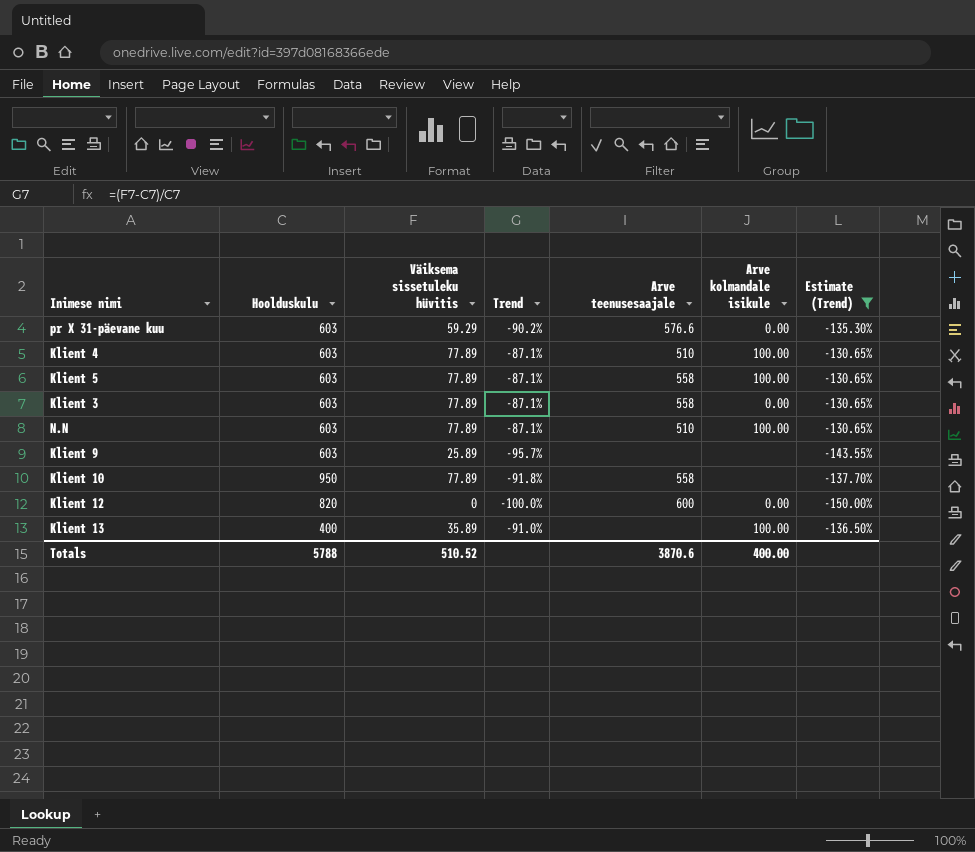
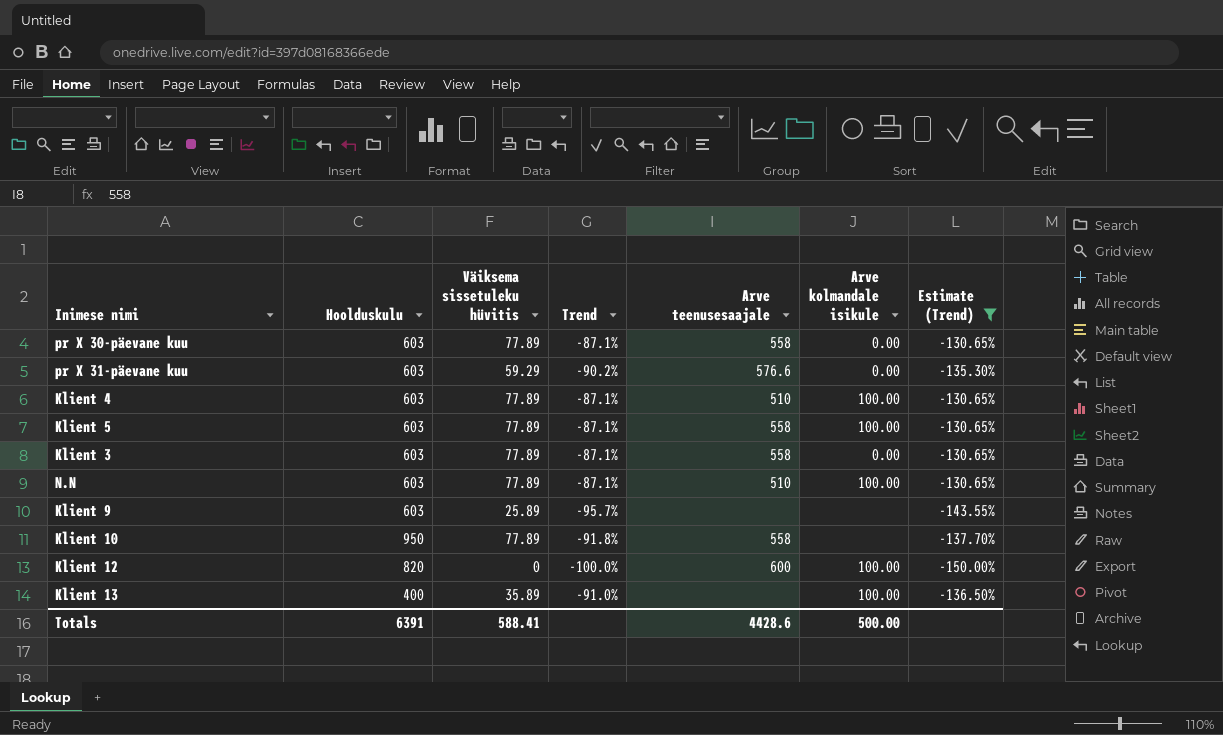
row pr X 30-päevane kuu: none -> 603 | 77.89 | -87.1% | 558 | 0.00 | -130.65%
Klient 12 | Arve kolmandale isikule: 0.00 -> 100.00
Totals | Hoolduskulu: 5788 -> 6391
Totals | Väiksema sissetuleku hüvitis: 510.52 -> 588.41
Totals | Arve teenusesaajale: 3870.6 -> 4428.6
Totals | Arve kolmandale isikule: 400.00 -> 500.00

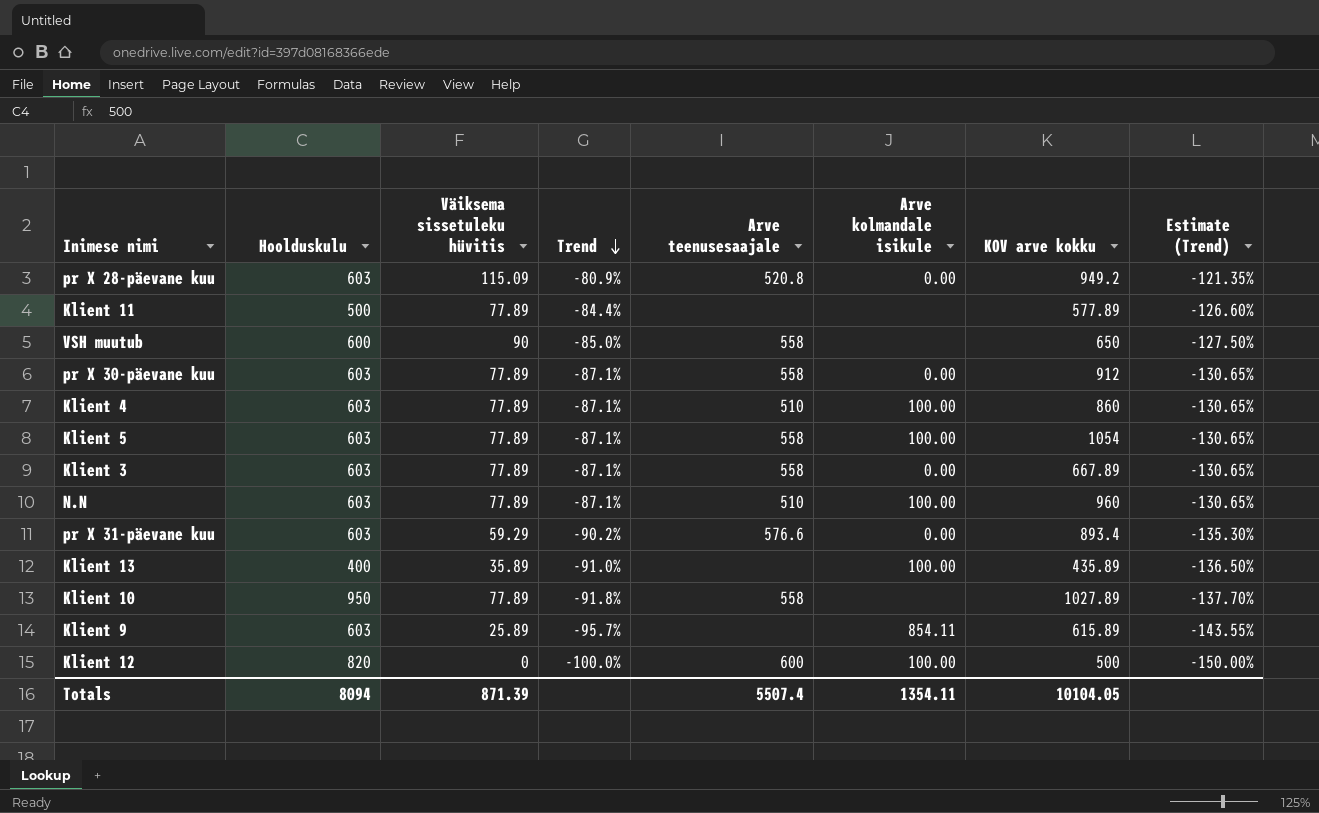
filter: Estimate (Trend) <= -130.65% -> none
row order: none -> Trend descending
column KOV arve kokku | position: none -> 7
Klient 9 | Arve kolmandale isikule: none -> 854.11
Totals | Hoolduskulu: 6391 -> 8094
Totals | Väiksema sissetuleku hüvitis: 588.41 -> 871.39
Totals | Arve teenusesaajale: 4428.6 -> 5507.4
Totals | Arve kolmandale isikule: 500.00 -> 1354.11

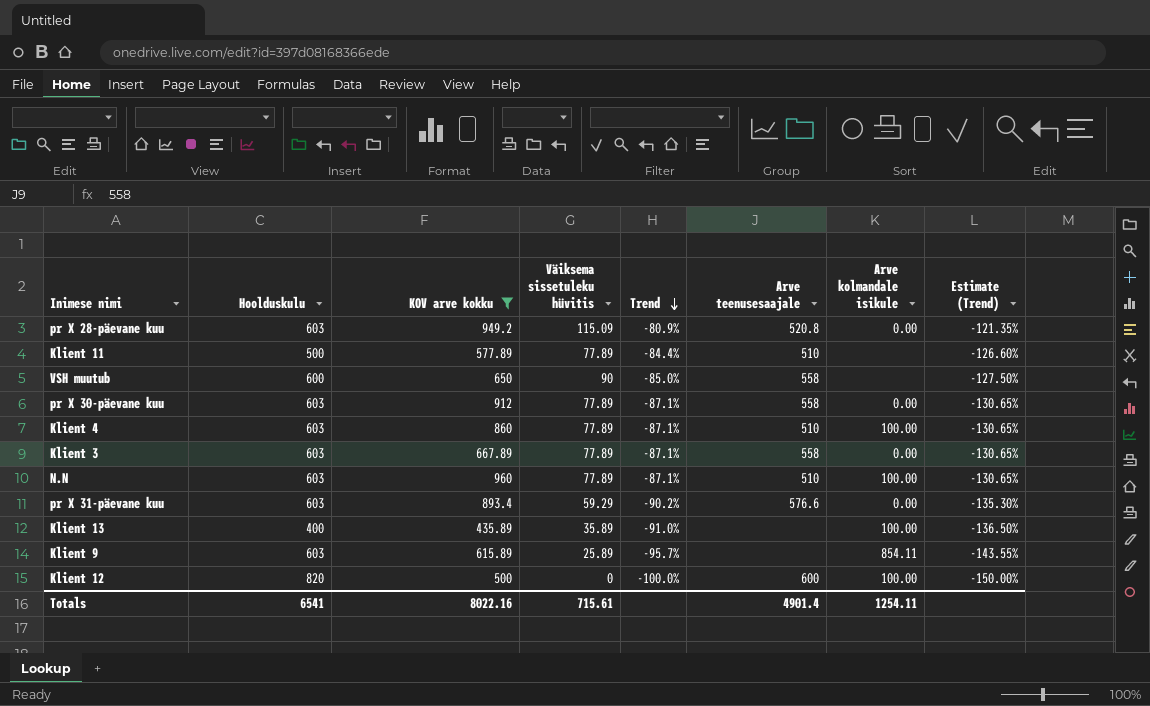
filter: none -> KOV arve kokku <= 960
column KOV arve kokku | position: 7 -> 3
Klient 11 | Arve teenusesaajale: none -> 510
Totals | Hoolduskulu: 8094 -> 6541
Totals | KOV arve kokku: 10104.05 -> 8022.16
Totals | Väiksema sissetuleku hüvitis: 871.39 -> 715.61
Totals | Arve teenusesaajale: 5507.4 -> 4901.4
Totals | Arve kolmandale isikule: 1354.11 -> 1254.11

